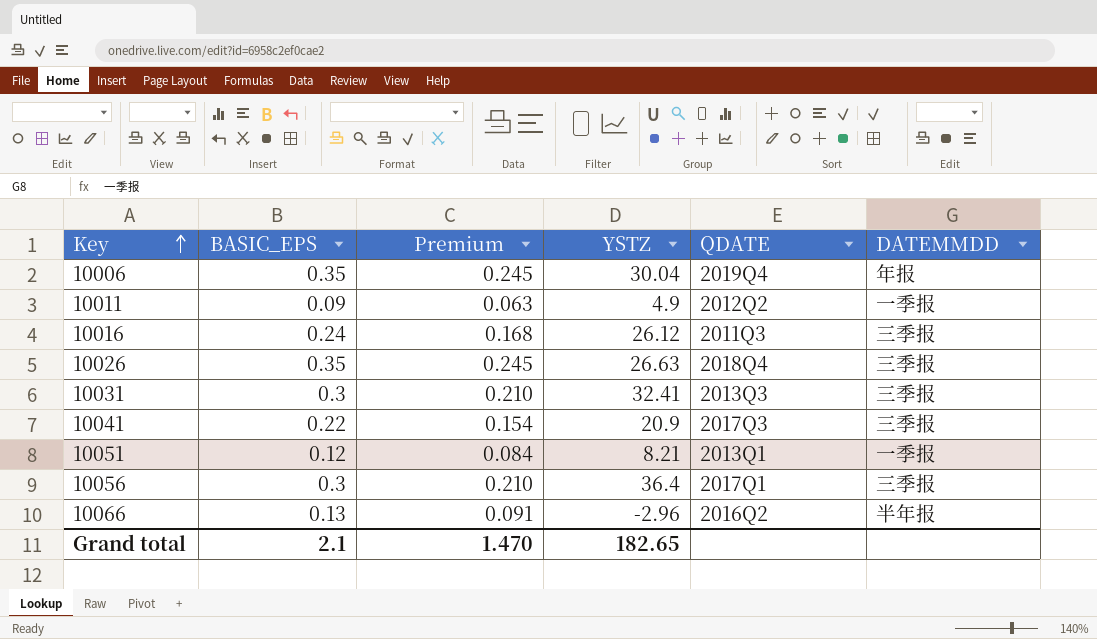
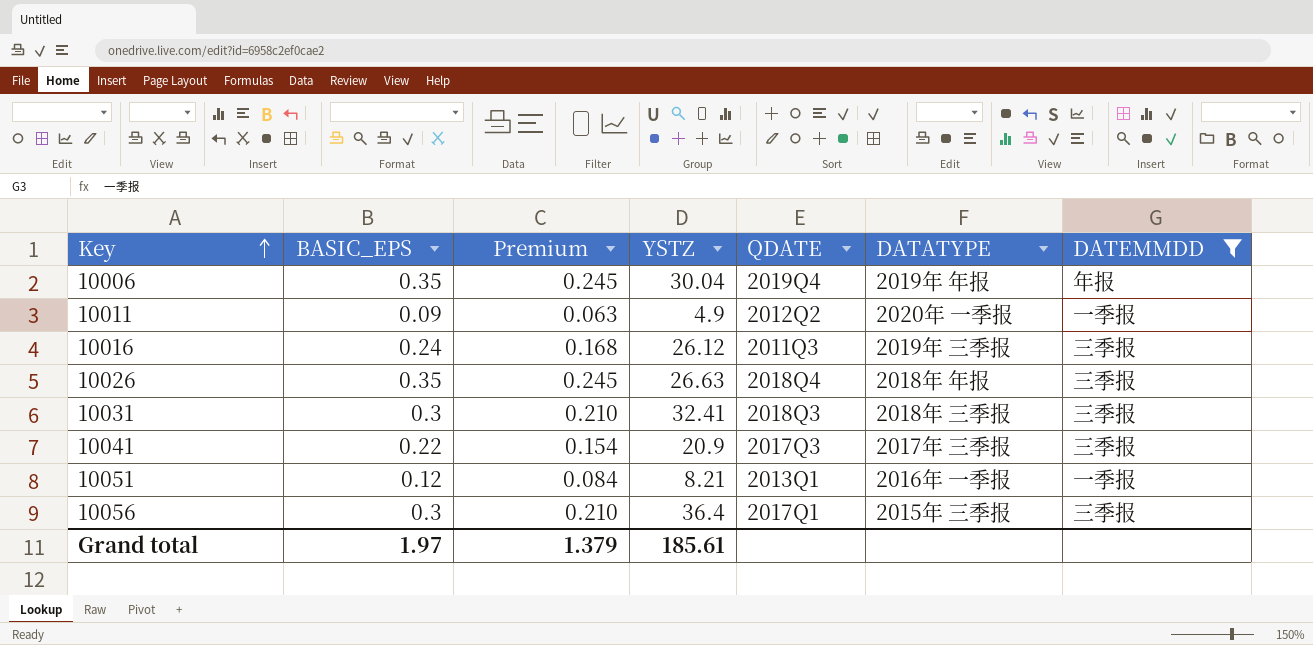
filter: none -> DATEMMDD != 半年报
column DATATYPE | position: none -> 6
10031 | QDATE: 2013Q3 -> 2018Q3
Grand total | BASIC_EPS: 2.1 -> 1.97
Grand total | Premium: 1.470 -> 1.379
Grand total | YSTZ: 182.65 -> 185.61

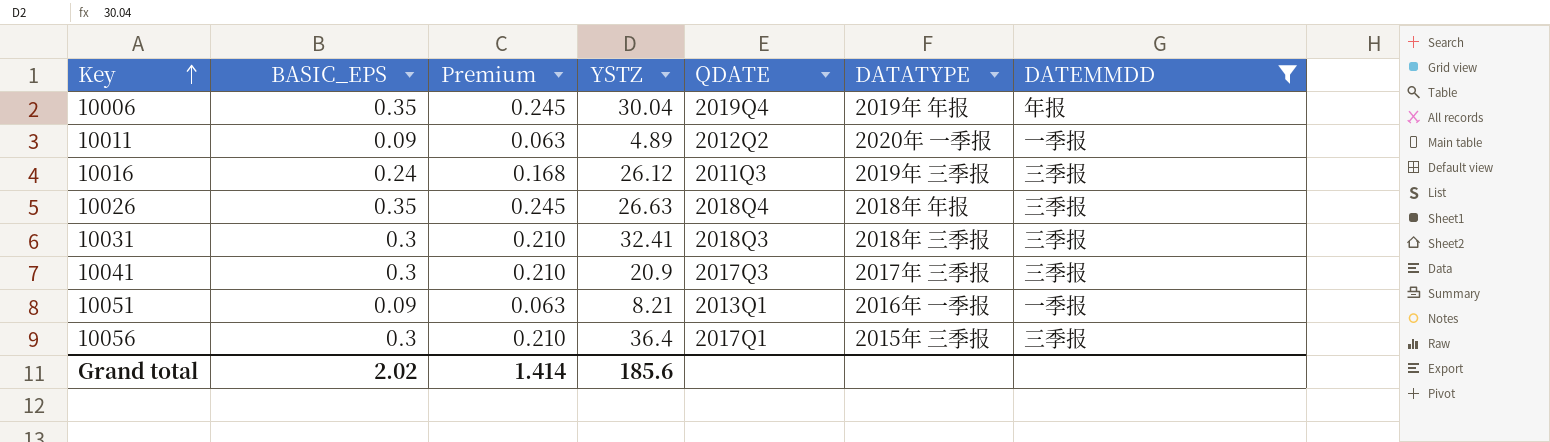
10011 | YSTZ: 4.9 -> 4.89
10041 | BASIC_EPS: 0.22 -> 0.3
10041 | Premium: 0.154 -> 0.210
10051 | BASIC_EPS: 0.12 -> 0.09
10051 | Premium: 0.084 -> 0.063
Grand total | BASIC_EPS: 1.97 -> 2.02
Grand total | Premium: 1.379 -> 1.414
Grand total | YSTZ: 185.61 -> 185.6

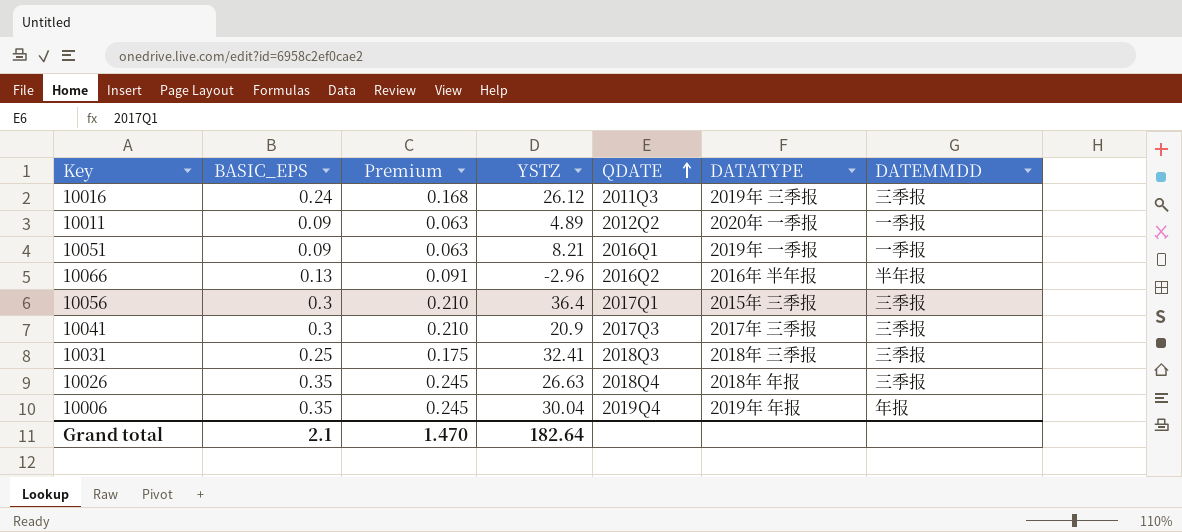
filter: DATEMMDD != 半年报 -> none
row order: Key ascending -> QDATE ascending
10051 | QDATE: 2013Q1 -> 2016Q1
10051 | DATATYPE: 2016年 一季报 -> 2019年 一季报
10031 | BASIC_EPS: 0.3 -> 0.25
10031 | Premium: 0.210 -> 0.175
Grand total | BASIC_EPS: 2.02 -> 2.1
Grand total | Premium: 1.414 -> 1.470
Grand total | YSTZ: 185.6 -> 182.64

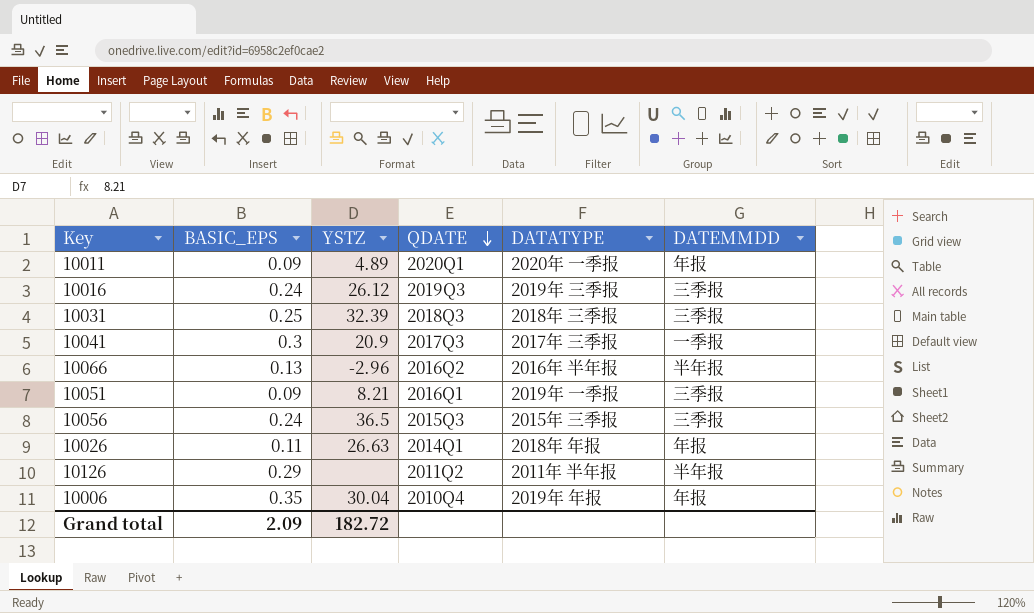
row order: QDATE ascending -> QDATE descending
column Premium | formula: [BASIC_EPS] * 0.7 -> none
10011 | QDATE: 2012Q2 -> 2020Q1
10011 | DATEMMDD: 一季报 -> 年报
10016 | QDATE: 2011Q3 -> 2019Q3
10031 | YSTZ: 32.41 -> 32.39
10041 | DATEMMDD: 三季报 -> 一季报
10051 | DATEMMDD: 一季报 -> 三季报
10056 | BASIC_EPS: 0.3 -> 0.24
10056 | YSTZ: 36.4 -> 36.5
10056 | QDATE: 2017Q1 -> 2015Q3
10026 | BASIC_EPS: 0.35 -> 0.11
10026 | QDATE: 2018Q4 -> 2014Q1
10026 | DATEMMDD: 三季报 -> 年报
row 10126: none -> 0.29 | none | 2011Q2 | 2011年 半年报 | 半年报
10006 | QDATE: 2019Q4 -> 2010Q4
Grand total | BASIC_EPS: 2.1 -> 2.09
Grand total | YSTZ: 182.64 -> 182.72

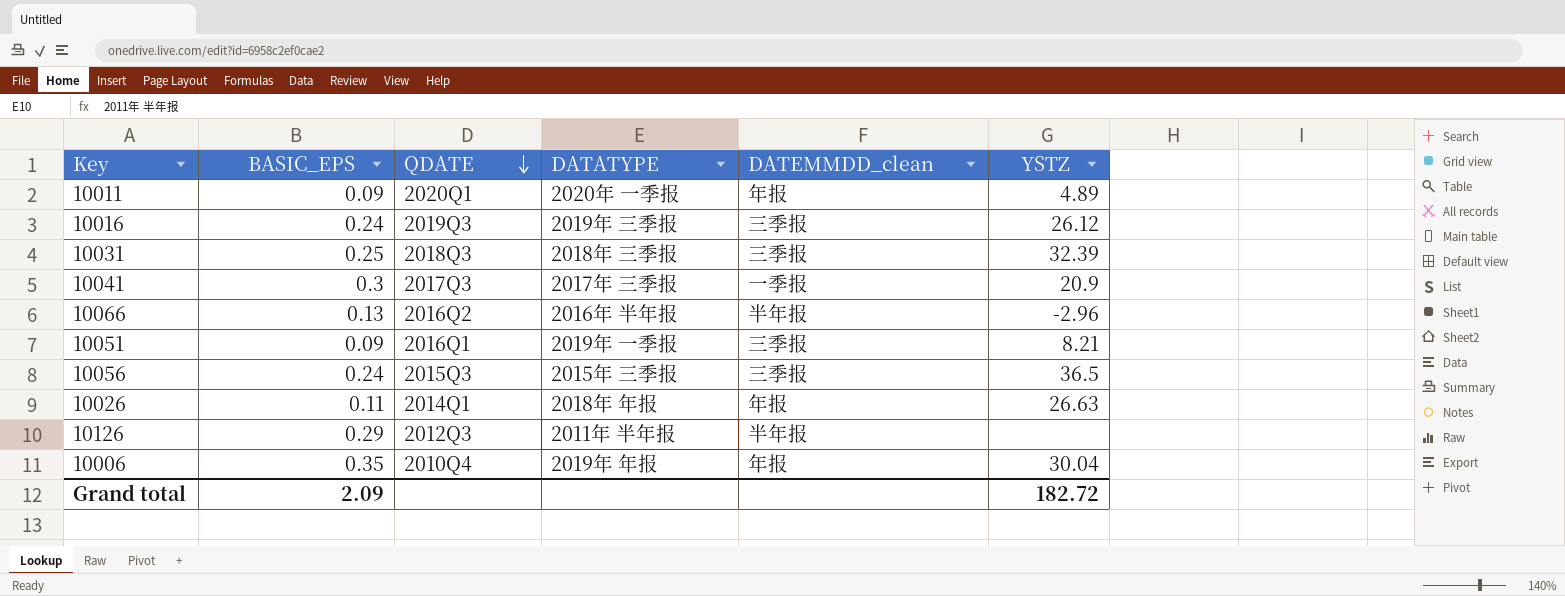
column name: DATEMMDD -> DATEMMDD_clean
column YSTZ | position: 3 -> 6
10126 | QDATE: 2011Q2 -> 2012Q3

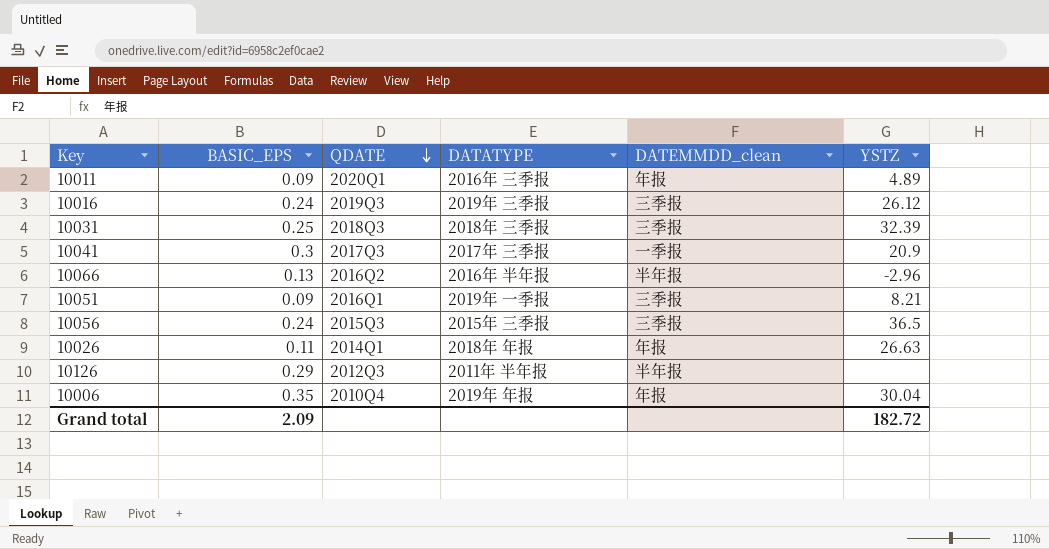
10011 | DATATYPE: 2020年 一季报 -> 2016年 三季报

